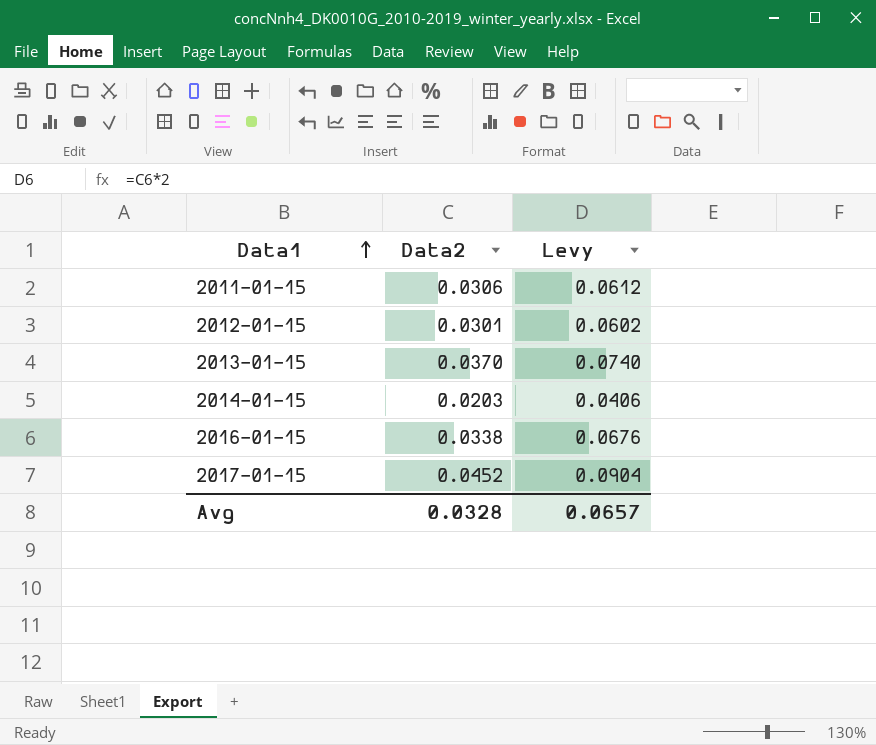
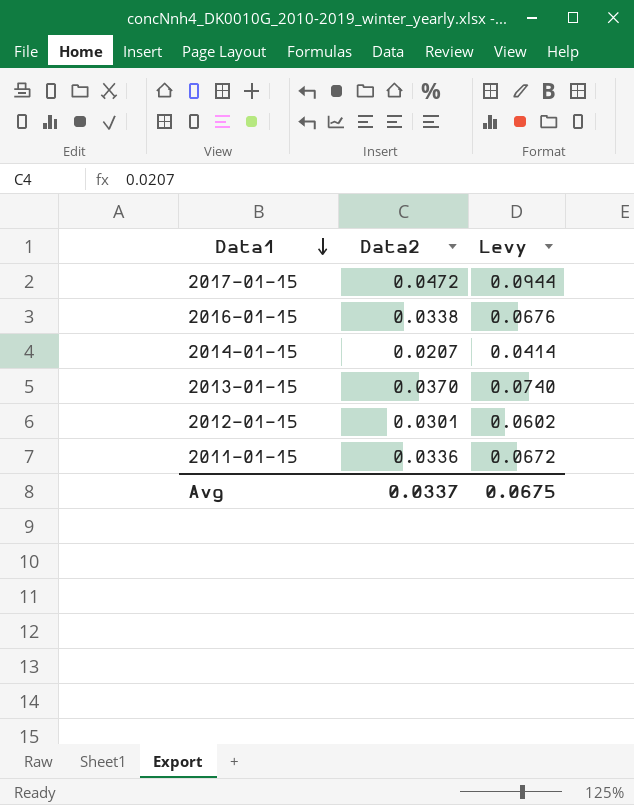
row order: Data1 ascending -> Data1 descending
2017-01-15 | Data2: 0.0452 -> 0.0472
2017-01-15 | Levy: 0.0904 -> 0.0944
2014-01-15 | Data2: 0.0203 -> 0.0207
2014-01-15 | Levy: 0.0406 -> 0.0414
2011-01-15 | Data2: 0.0306 -> 0.0336
2011-01-15 | Levy: 0.0612 -> 0.0672
Avg | Data2: 0.0328 -> 0.0337
Avg | Levy: 0.0657 -> 0.0675

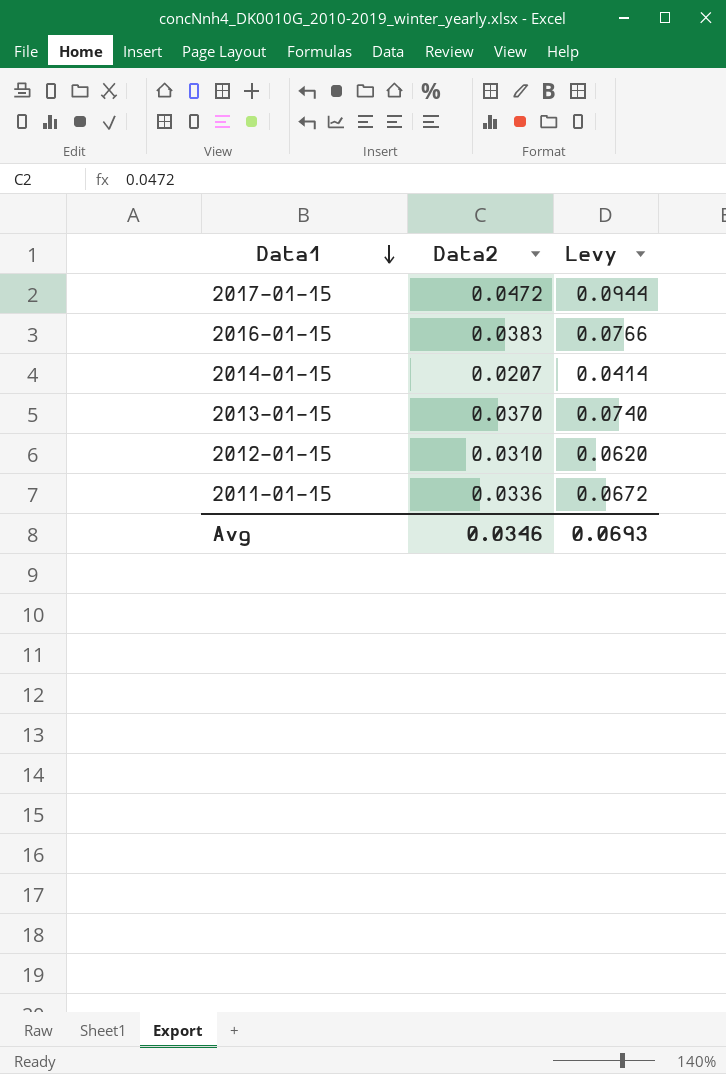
2016-01-15 | Data2: 0.0338 -> 0.0383
2016-01-15 | Levy: 0.0676 -> 0.0766
2012-01-15 | Data2: 0.0301 -> 0.0310
2012-01-15 | Levy: 0.0602 -> 0.0620
Avg | Data2: 0.0337 -> 0.0346
Avg | Levy: 0.0675 -> 0.0693

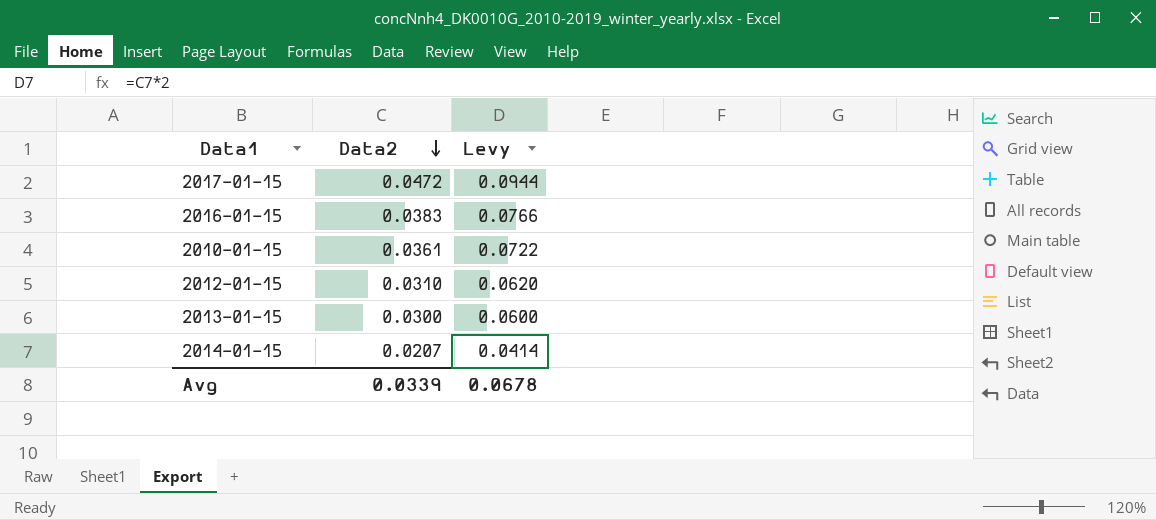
row order: Data1 descending -> Data2 descending
row 2011-01-15: 0.0336 | 0.0672 -> none
row 2010-01-15: none -> 0.0361 | 0.0722
2013-01-15 | Data2: 0.0370 -> 0.0300
2013-01-15 | Levy: 0.0740 -> 0.0600
Avg | Data2: 0.0346 -> 0.0339
Avg | Levy: 0.0693 -> 0.0678

